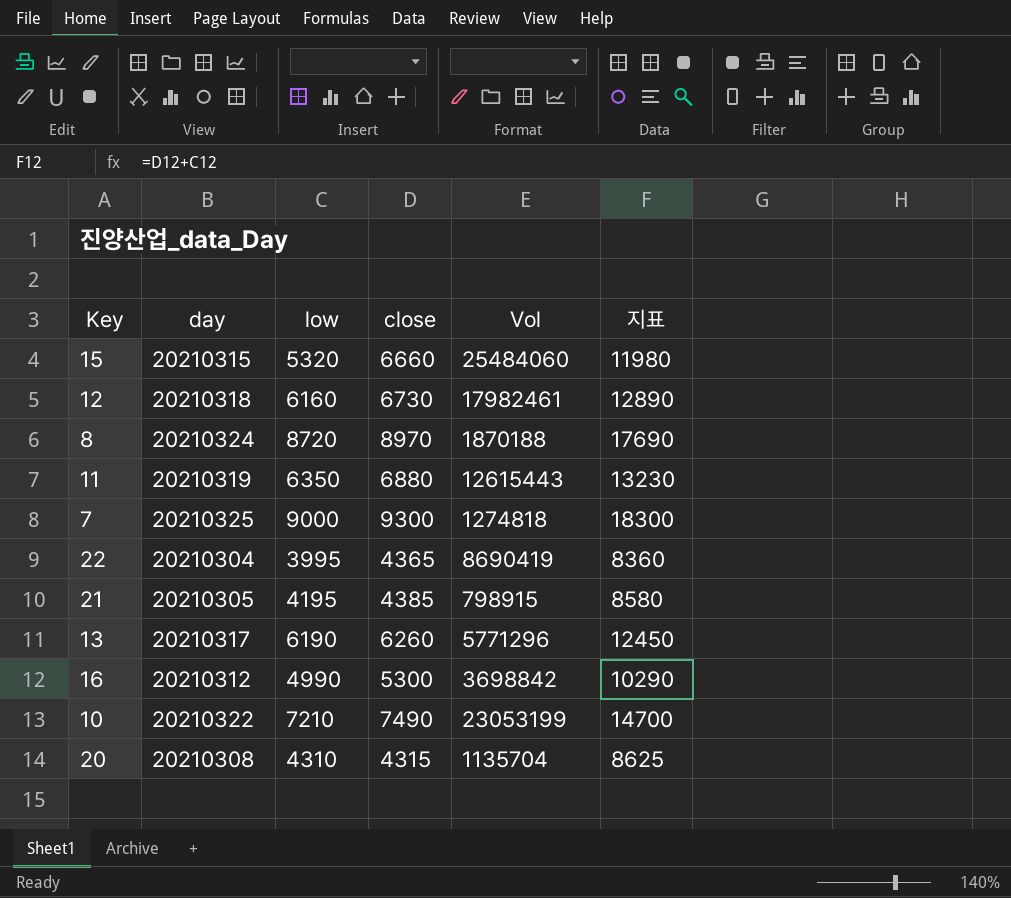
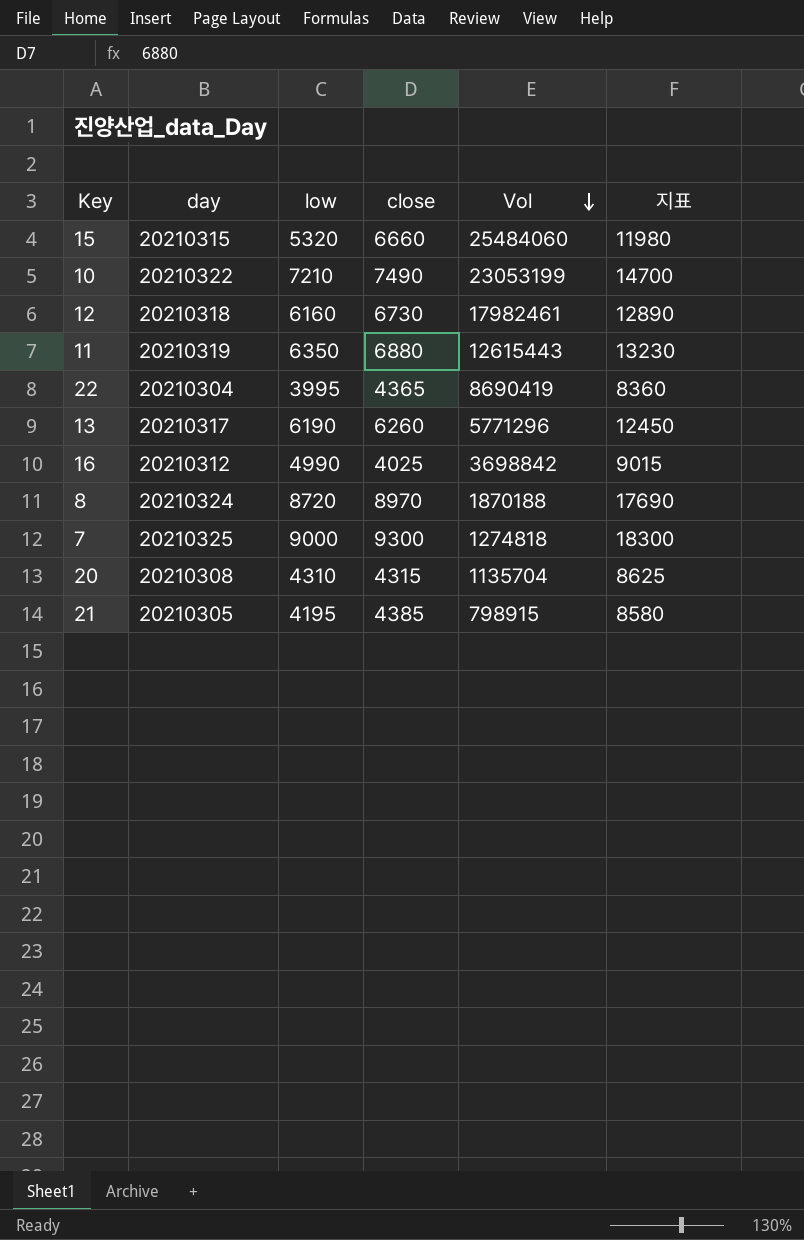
row order: none -> Vol descending
16 | close: 5300 -> 4025
16 | 지표: 10290 -> 9015

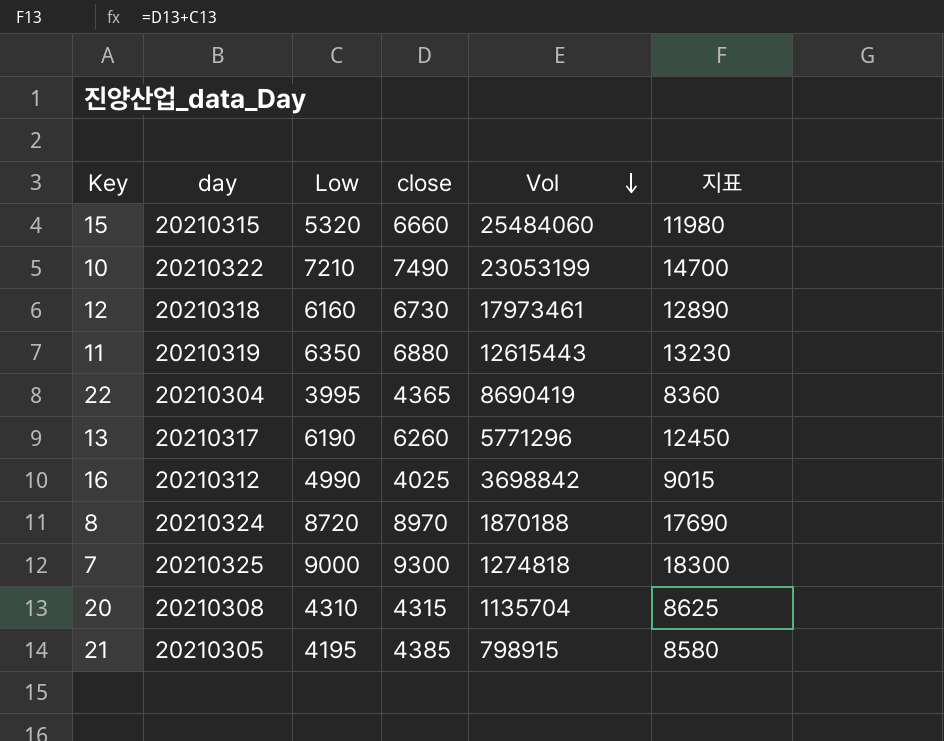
column name: low -> Low
12 | Vol: 17982461 -> 17973461

